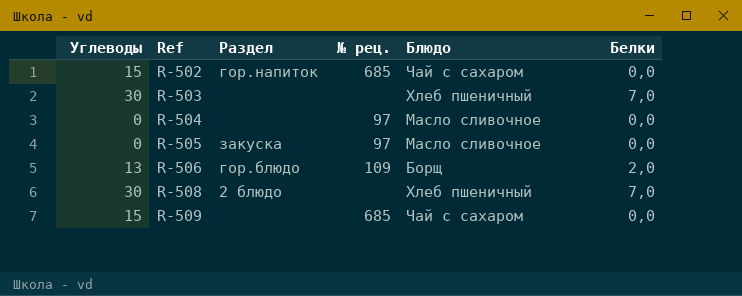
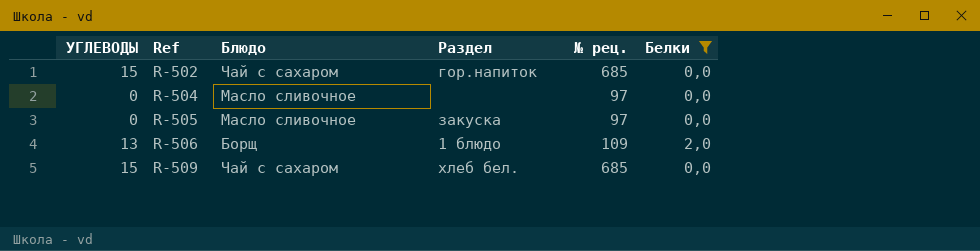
filter: none -> Белки != 7,0
column name: Углеводы -> УГЛЕВОДЫ
column Блюдо | position: 5 -> 3
R-506 | Раздел: гор.блюдо -> 1 блюдо
R-509 | Раздел: none -> хлеб бел.

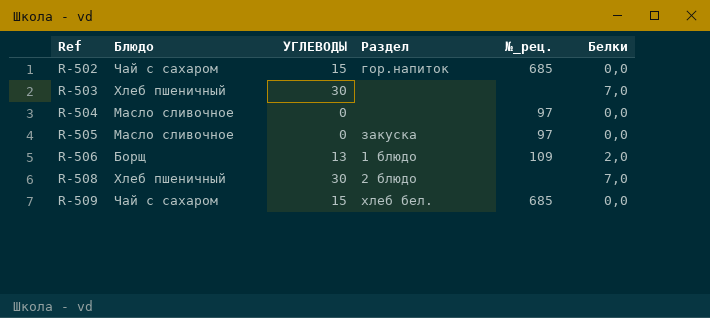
filter: Белки != 7,0 -> none
column УГЛЕВОДЫ | position: 1 -> 3
column name: № рец. -> №_рец.

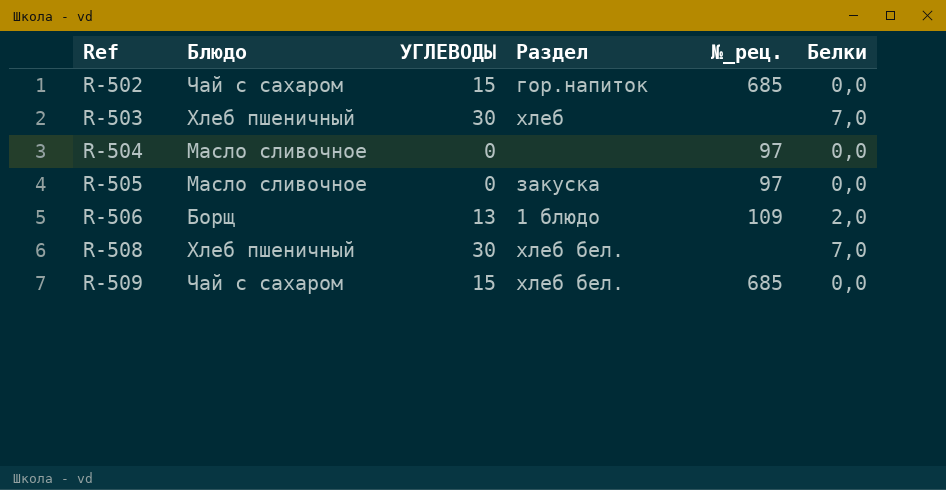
R-503 | Раздел: none -> хлеб
R-508 | Раздел: 2 блюдо -> хлеб бел.

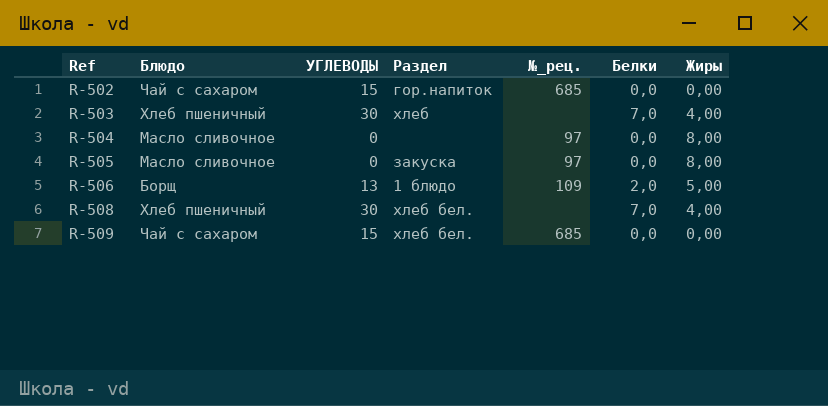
column Жиры | position: none -> 7

